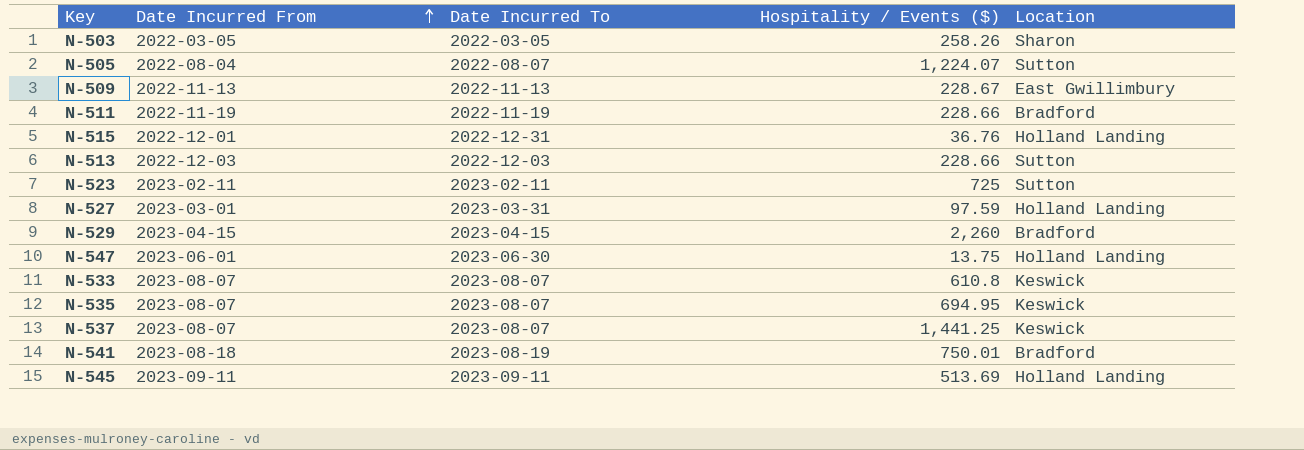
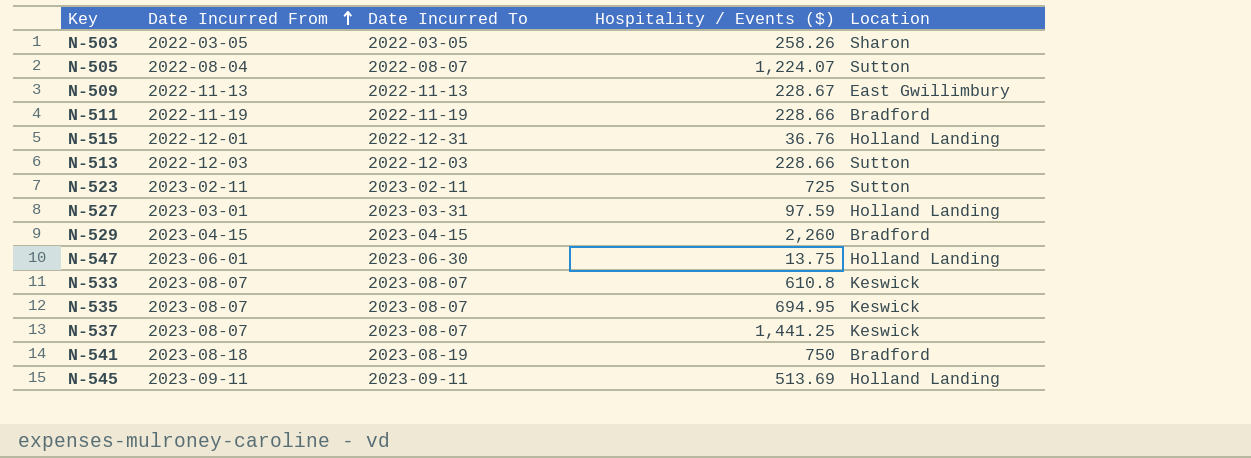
N-541 | Hospitality / Events ($): 750.01 -> 750

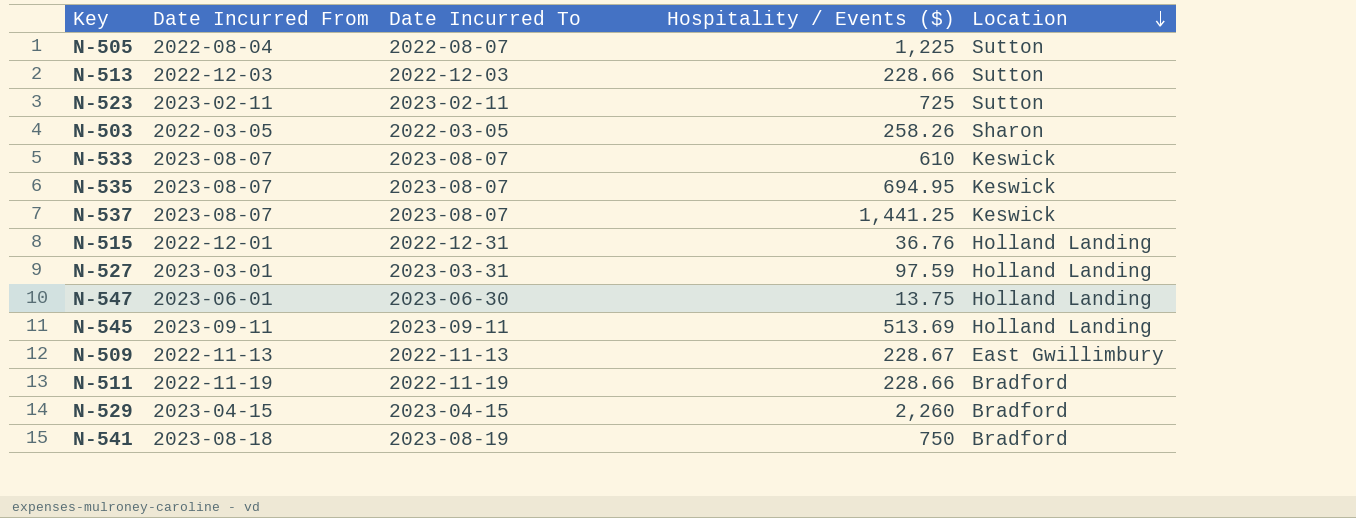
row order: Date Incurred From ascending -> Location descending
N-505 | Hospitality / Events ($): 1,224.07 -> 1,225
N-533 | Hospitality / Events ($): 610.8 -> 610

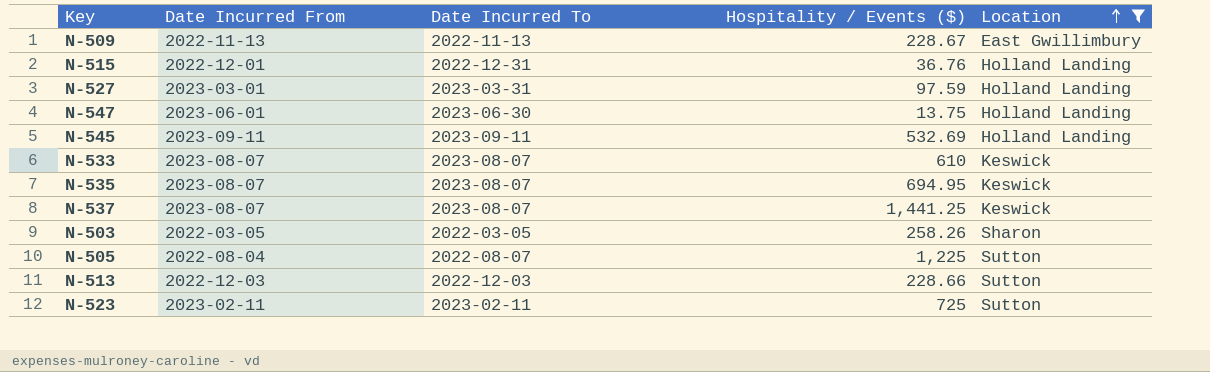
filter: none -> Location != Bradford
row order: Location descending -> Location ascending
N-545 | Hospitality / Events ($): 513.69 -> 532.69

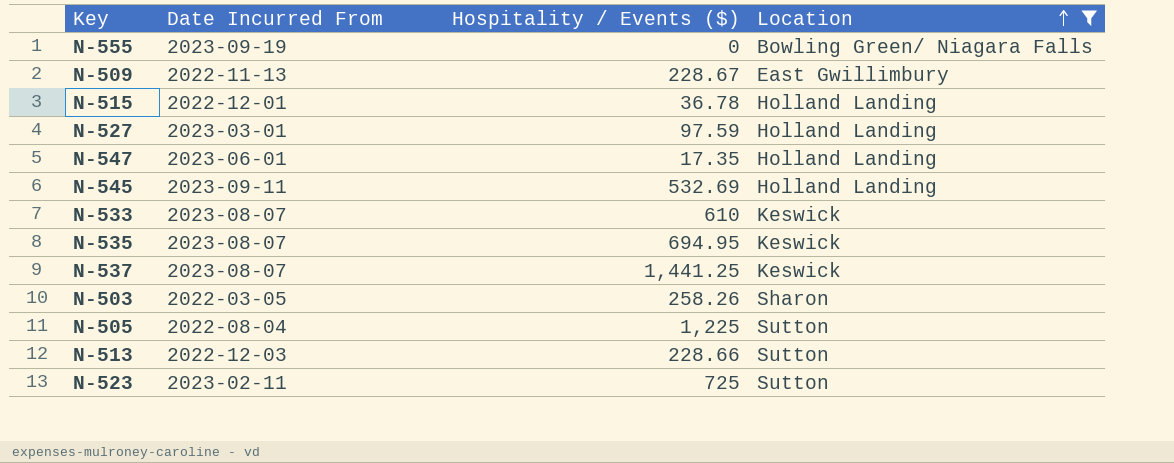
column Date Incurred To | position: 3 -> none
row N-555: none -> 2023-09-19 | 0 | Bowling Green/ Niagara Falls
N-515 | Hospitality / Events ($): 36.76 -> 36.78
N-547 | Hospitality / Events ($): 13.75 -> 17.35

